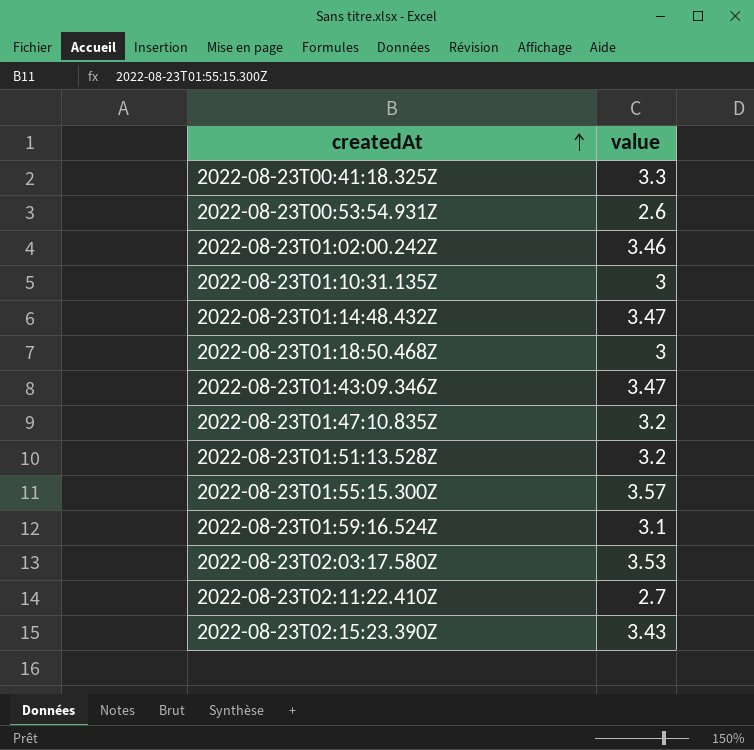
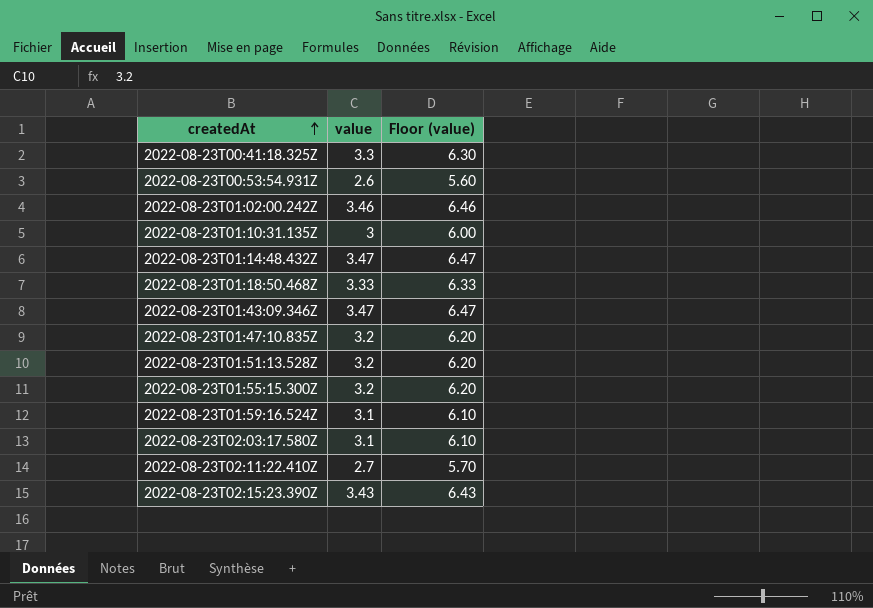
column Floor (value) | formula: none -> [value] + 3
2022-08-23T01:18:50.468Z | value: 3 -> 3.33
2022-08-23T01:55:15.300Z | value: 3.57 -> 3.2
2022-08-23T02:03:17.580Z | value: 3.53 -> 3.1

